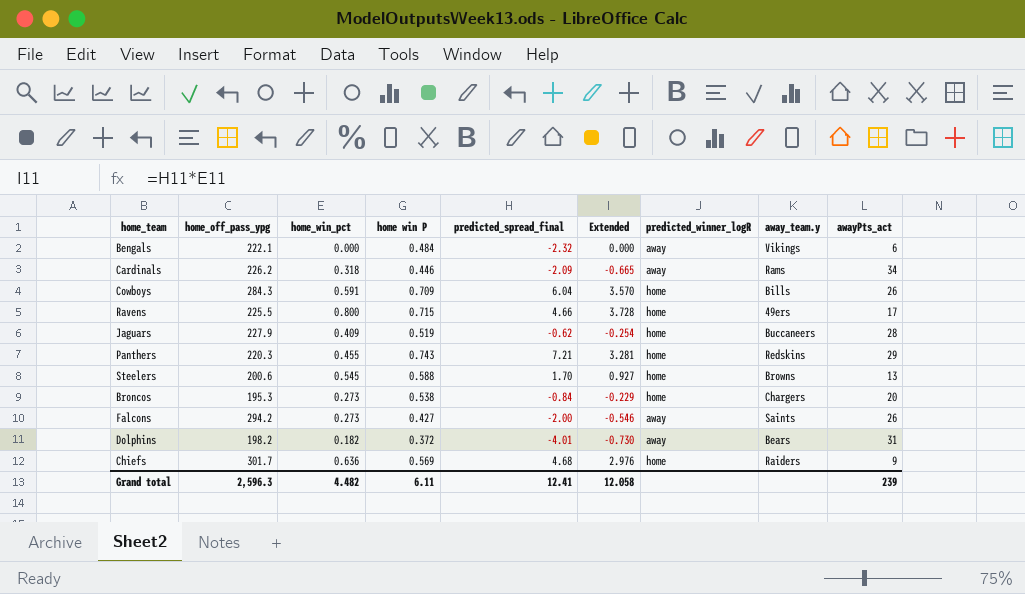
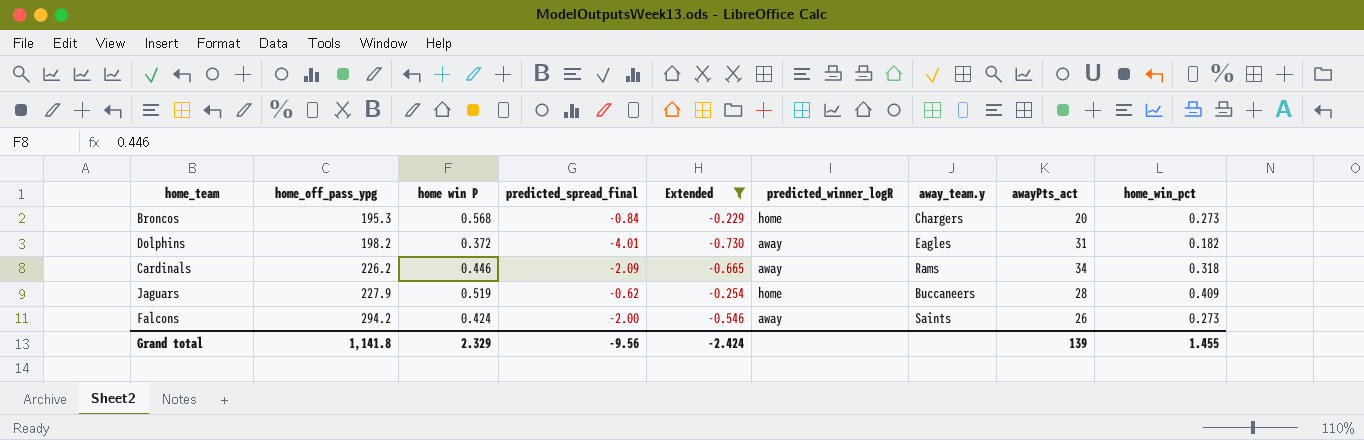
filter: none -> Extended <= -0.229
row order: none -> home_off_pass_ypg ascending
column home_win_pct | position: 3 -> 9
Broncos | home win P: 0.538 -> 0.568
Dolphins | away_team.y: Bears -> Eagles
Falcons | home win P: 0.427 -> 0.424
Grand total | home_off_pass_ypg: 2,596.3 -> 1,141.8
Grand total | home win P: 6.11 -> 2.329
Grand total | predicted_spread_final: 12.41 -> -9.56
Grand total | Extended: 12.058 -> -2.424
Grand total | awayPts_act: 239 -> 139
Grand total | home_win_pct: 4.482 -> 1.455

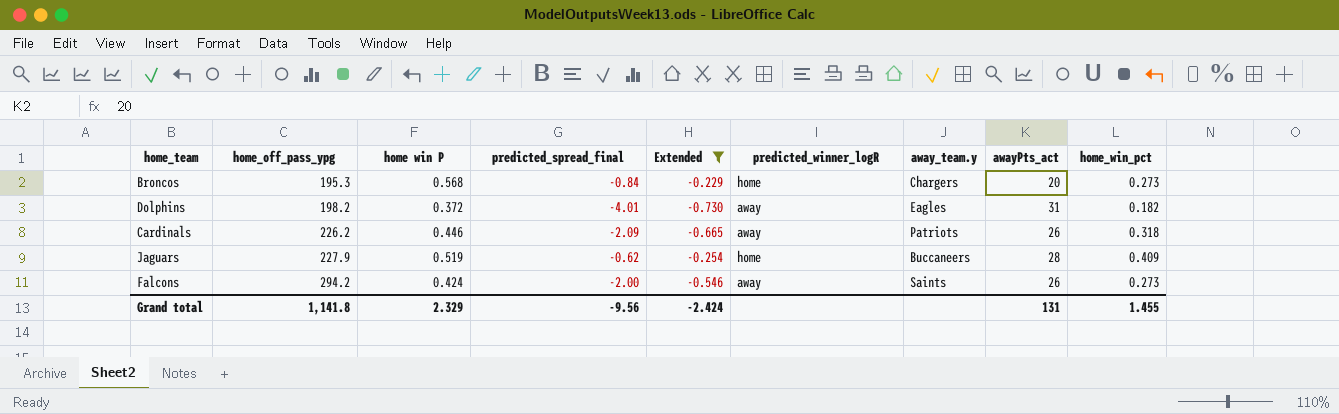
Cardinals | away_team.y: Rams -> Patriots
Cardinals | awayPts_act: 34 -> 26
Grand total | awayPts_act: 139 -> 131

